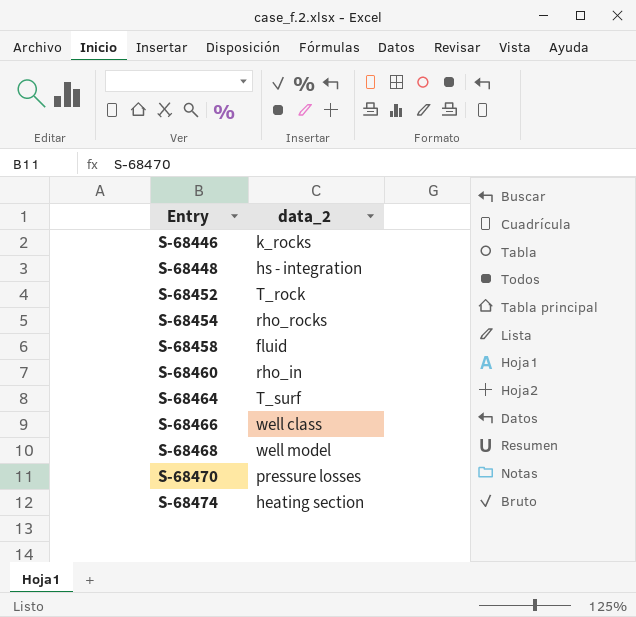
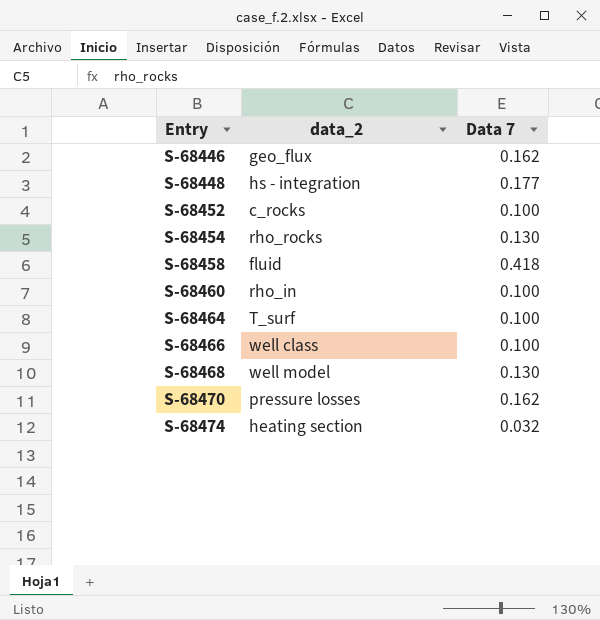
column Data 7 | position: none -> 3
S-68446 | data_2: k_rocks -> geo_flux
S-68452 | data_2: T_rock -> c_rocks

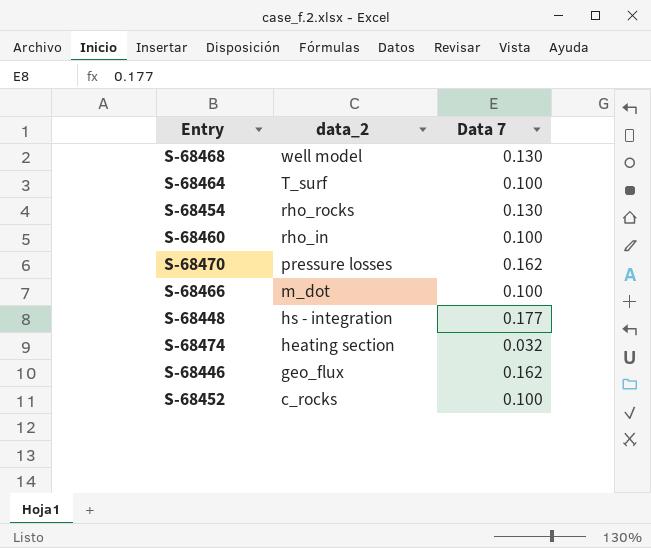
row order: Entry ascending -> data_2 descending
row S-68458: fluid | 0.418 -> none
S-68466 | data_2: well class -> m_dot

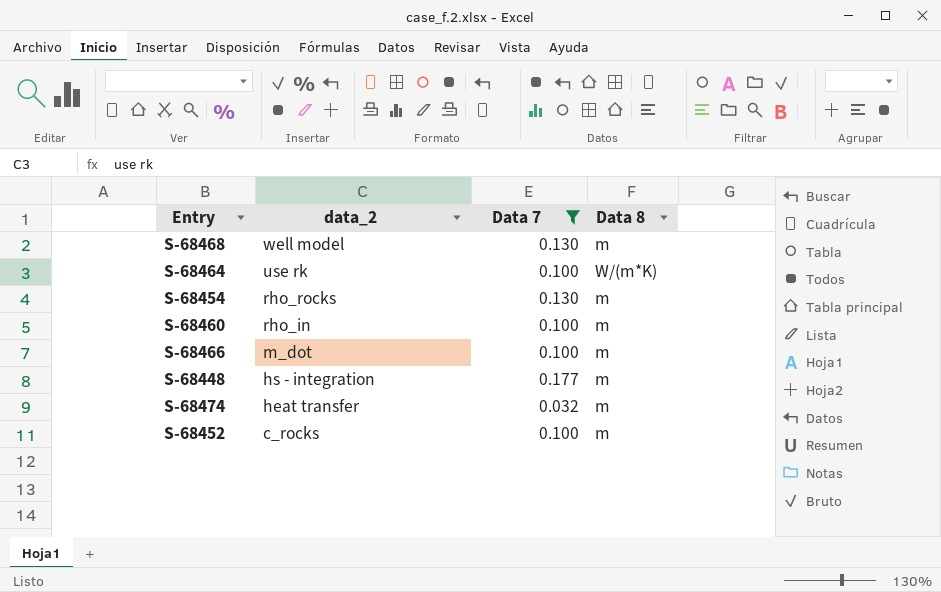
filter: none -> Data 7 != 0.162
column Data 8 | position: none -> 4
S-68464 | data_2: T_surf -> use rk
S-68474 | data_2: heating section -> heat transfer

